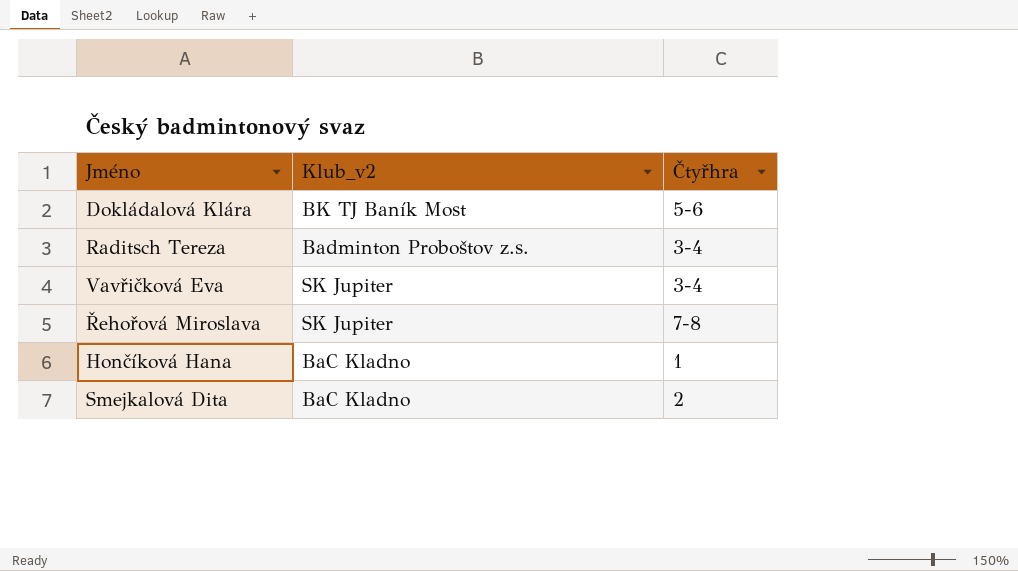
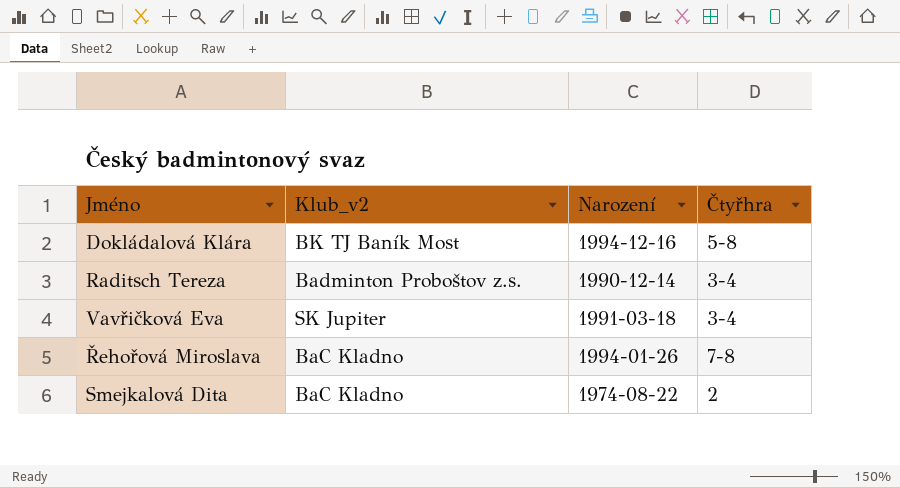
column Narození | position: none -> 3
row Hončíková Hana: BaC Kladno | 1 -> none
Dokládalová Klára | Čtyřhra: 5-6 -> 5-8
Řehořová Miroslava | Klub_v2: SK Jupiter -> BaC Kladno

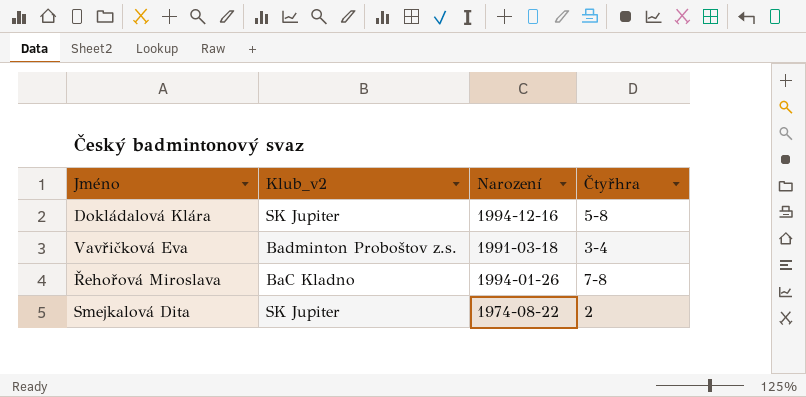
row Raditsch Tereza: Badminton Proboštov z.s. | 1990-12-14 | 3-4 -> none
Dokládalová Klára | Klub_v2: BK TJ Baník Most -> SK Jupiter
Vavřičková Eva | Klub_v2: SK Jupiter -> Badminton Proboštov z.s.
Smejkalová Dita | Klub_v2: BaC Kladno -> SK Jupiter

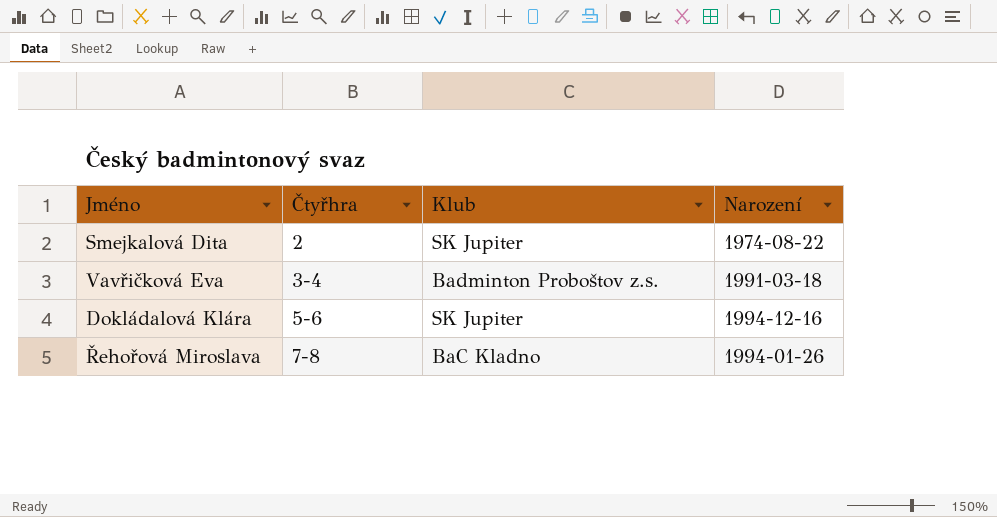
row order: none -> Čtyřhra ascending
column Čtyřhra | position: 4 -> 2
column name: Klub_v2 -> Klub
Dokládalová Klára | Čtyřhra: 5-8 -> 5-6

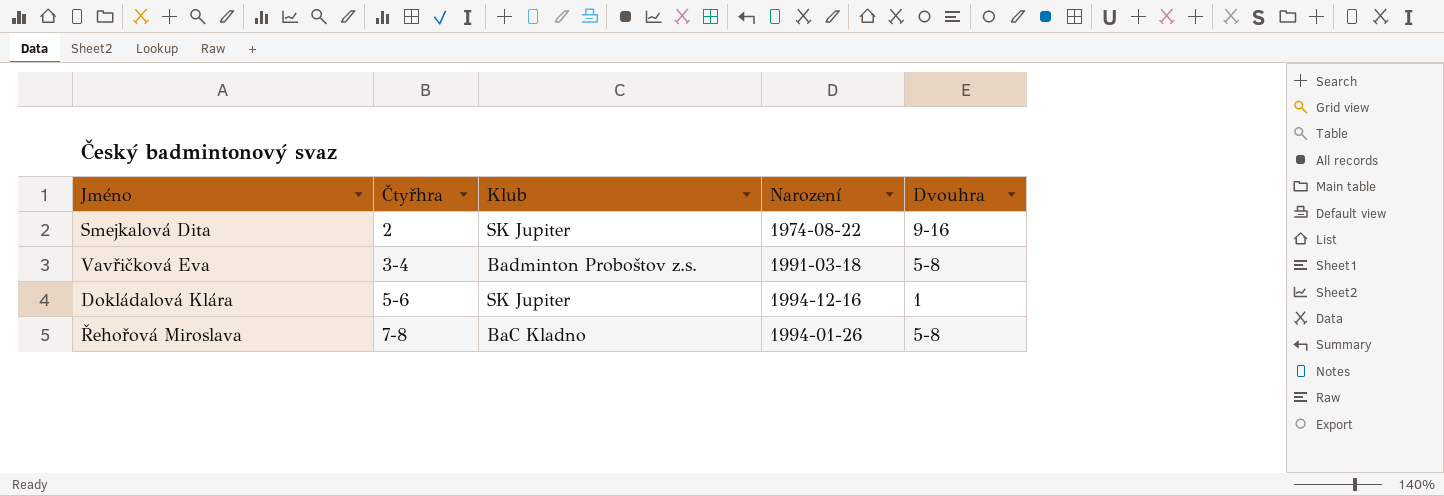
column Dvouhra | position: none -> 5

